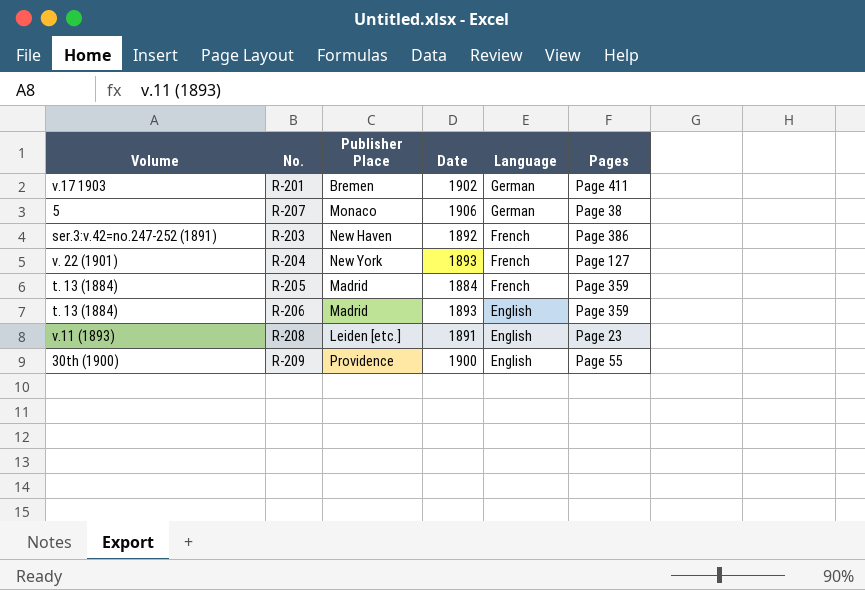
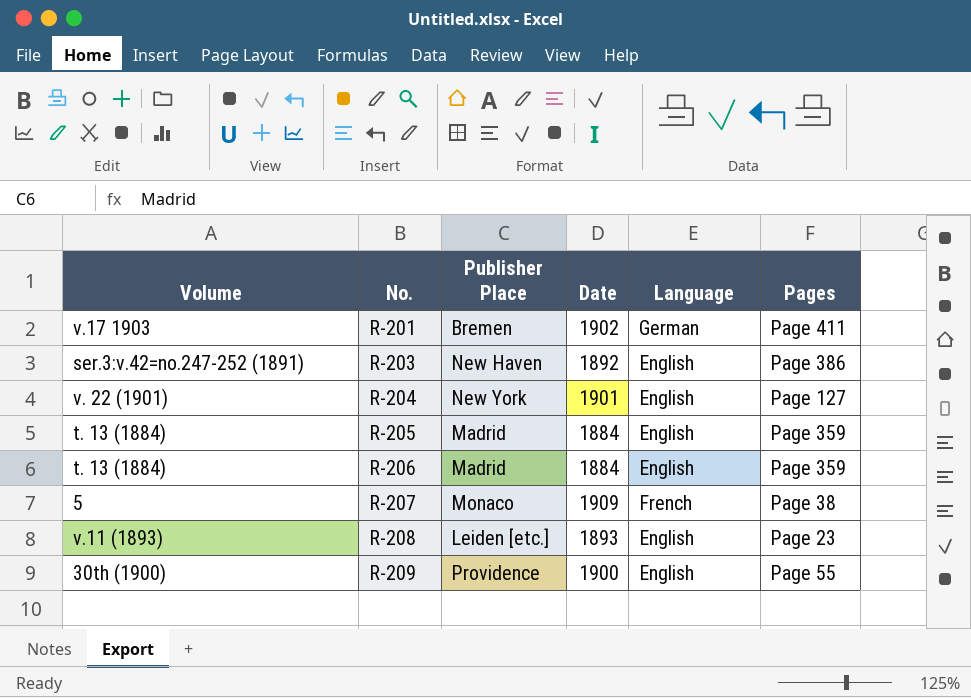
row order: Language descending -> No. ascending
R-203 | Language: French -> English
R-204 | Date: 1893 -> 1901
R-204 | Language: French -> English
R-205 | Language: French -> English
R-206 | Date: 1893 -> 1884
R-207 | Date: 1906 -> 1909
R-207 | Language: German -> French
R-208 | Date: 1891 -> 1893

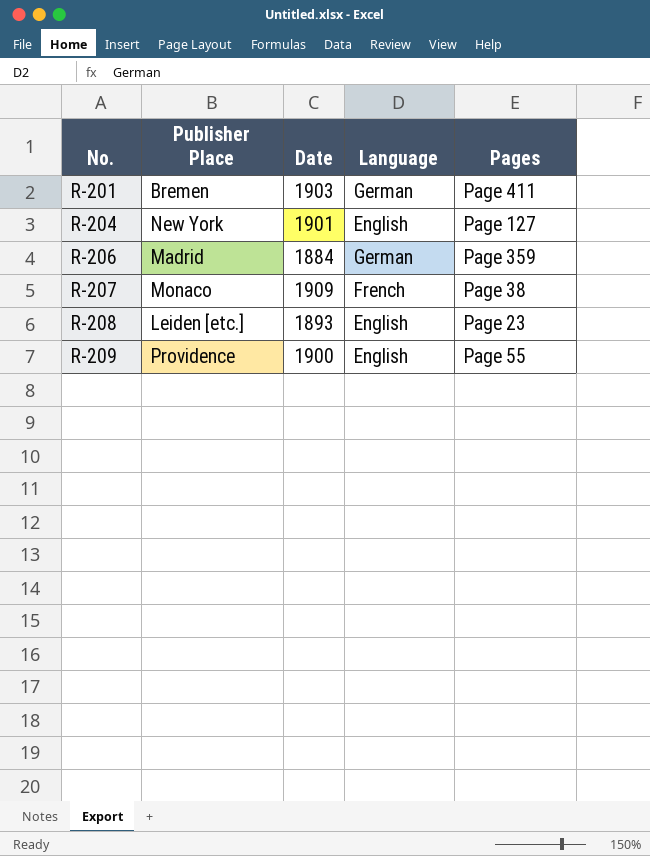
column Volume | position: 1 -> none
row R-203: ser.3:v.42=no.247-252 (1891) | New Haven | 1892 | English | Page 386 -> none
row R-205: t. 13 (1884) | Madrid | 1884 | English | Page 359 -> none
R-201 | Date: 1902 -> 1903
R-206 | Language: English -> German

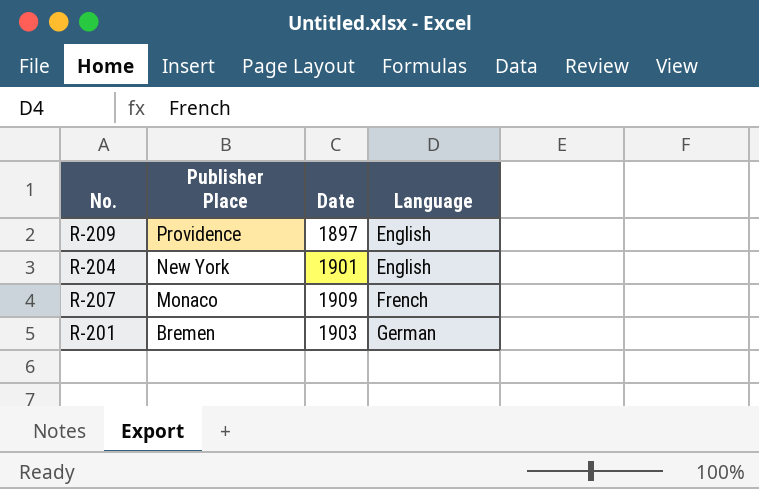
row order: No. ascending -> Publisher Place descending
column Pages | position: 5 -> none
row R-206: Madrid | 1884 | German | Page 359 -> none
row R-208: Leiden [etc.] | 1893 | English | Page 23 -> none
R-209 | Date: 1900 -> 1897

